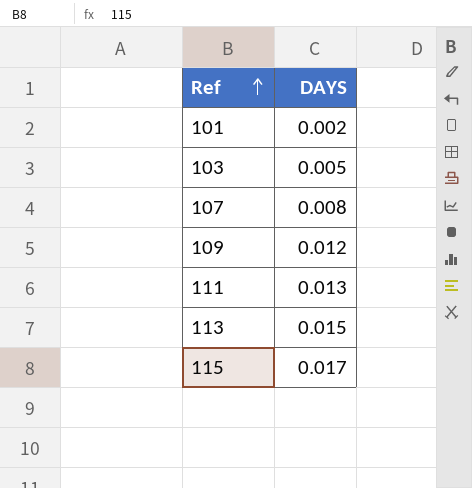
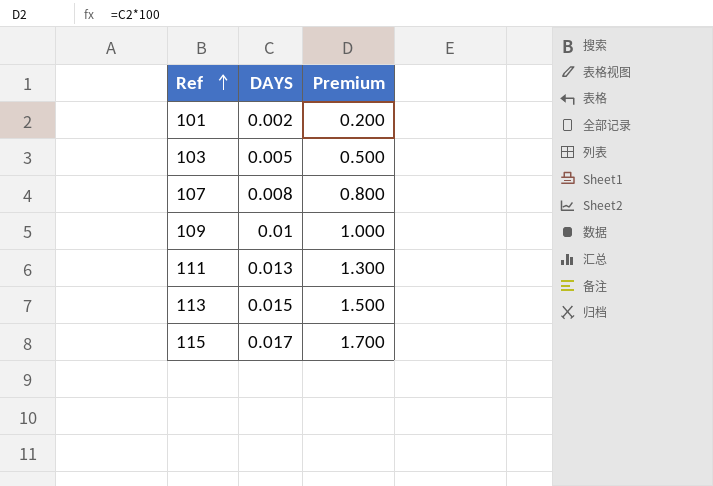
column Premium | formula: none -> [DAYS] * 100
109 | DAYS: 0.012 -> 0.01

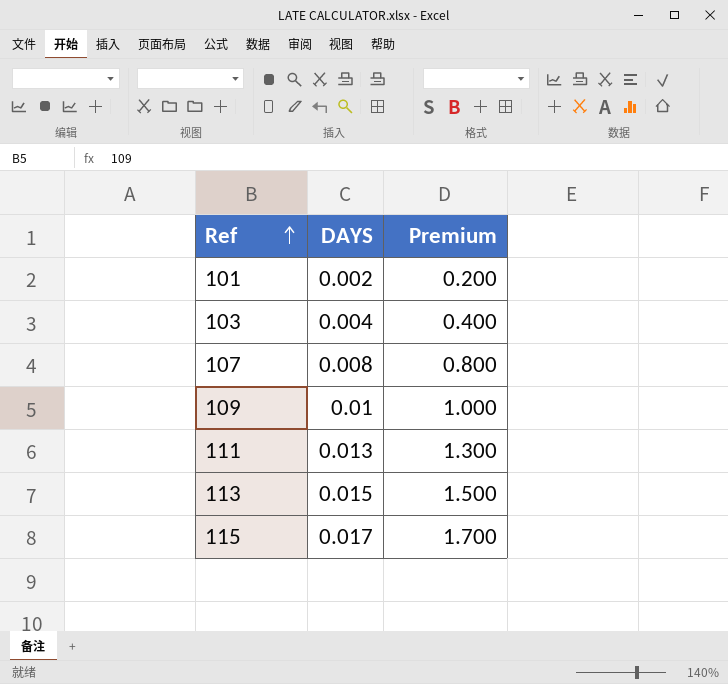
103 | DAYS: 0.005 -> 0.004
103 | Premium: 0.500 -> 0.400

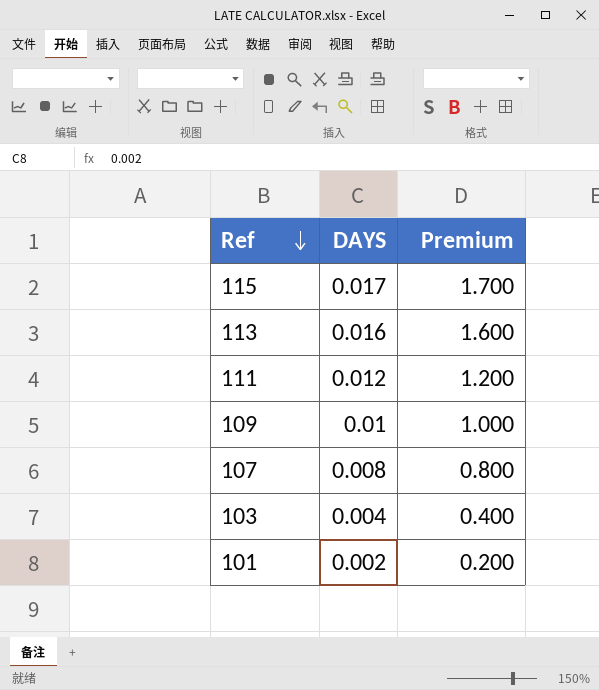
row order: Ref ascending -> Ref descending
113 | DAYS: 0.015 -> 0.016
113 | Premium: 1.500 -> 1.600
111 | DAYS: 0.013 -> 0.012
111 | Premium: 1.300 -> 1.200

